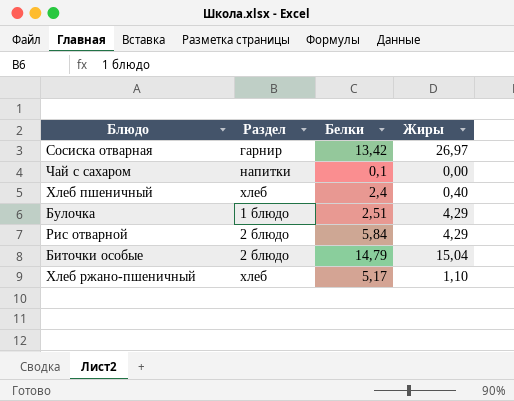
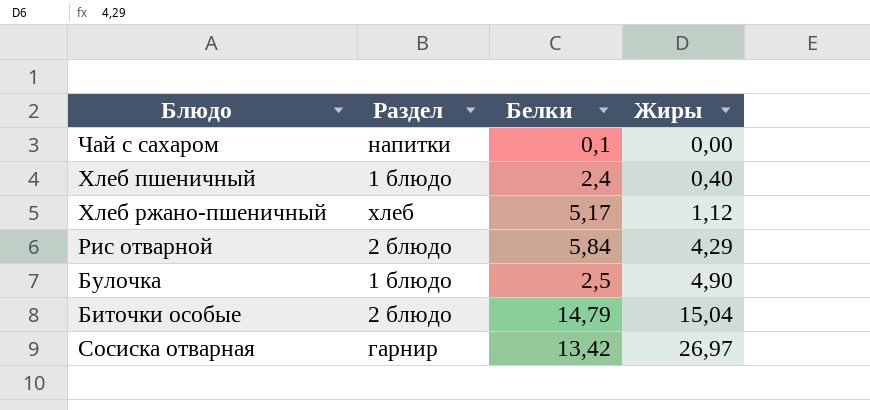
row order: none -> Жиры ascending
Хлеб пшеничный | Раздел: хлеб -> 1 блюдо
Хлеб ржано-пшеничный | Жиры: 1,10 -> 1,12
Булочка | Белки: 2,51 -> 2,5
Булочка | Жиры: 4,29 -> 4,90

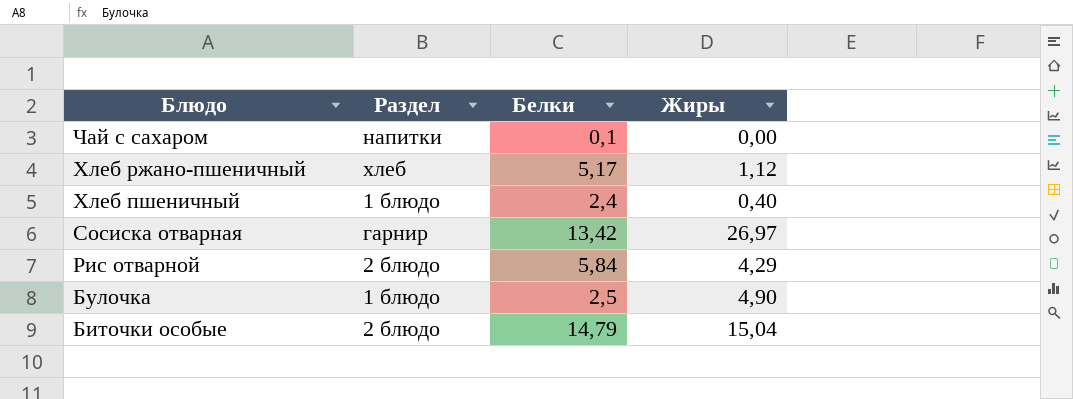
row order: Жиры ascending -> Блюдо descending

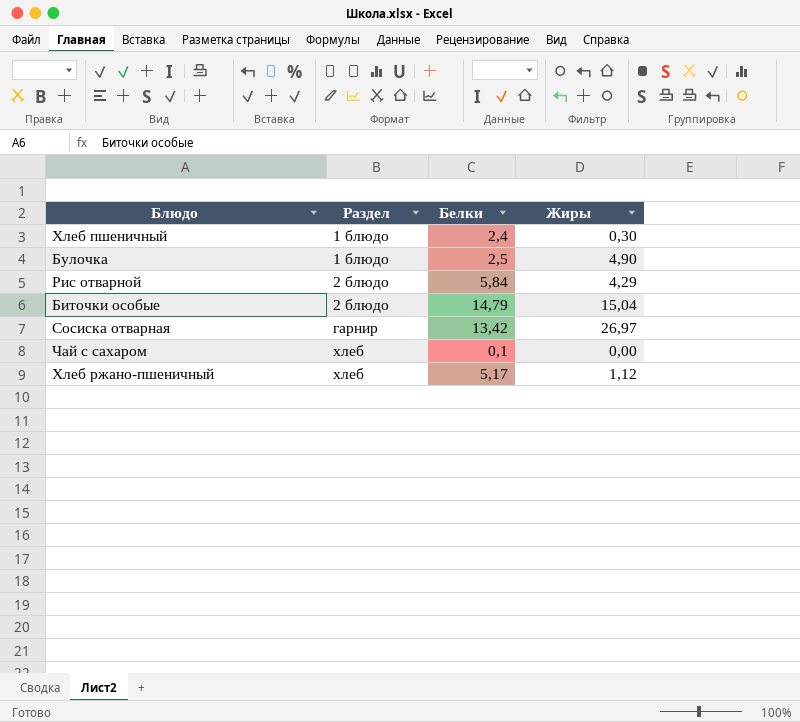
row order: Блюдо descending -> Раздел ascending
Хлеб пшеничный | Жиры: 0,40 -> 0,30
Чай с сахаром | Раздел: напитки -> хлеб

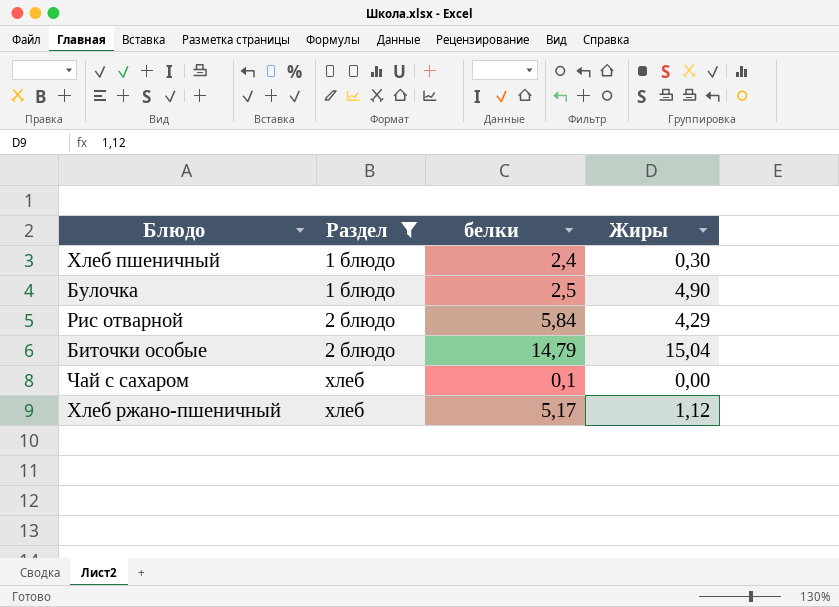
filter: none -> Раздел != гарнир
column name: Белки -> белки

